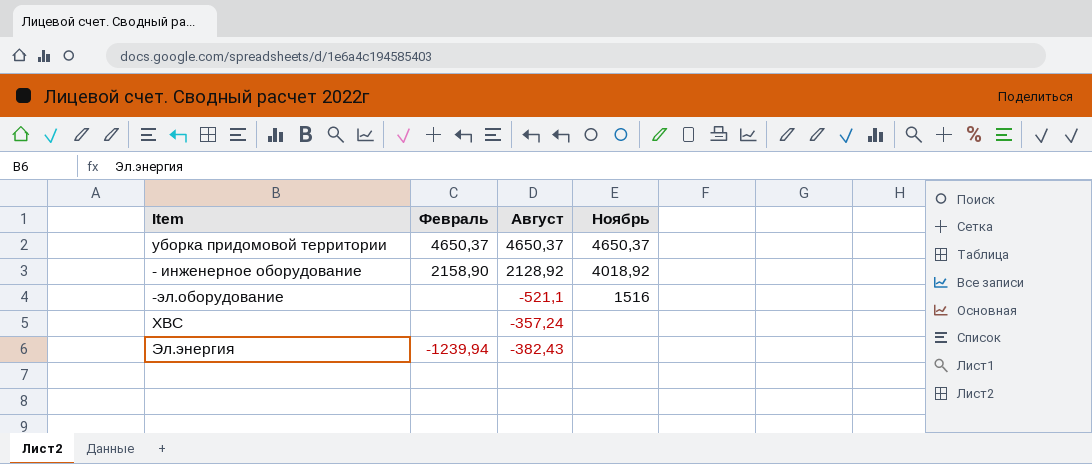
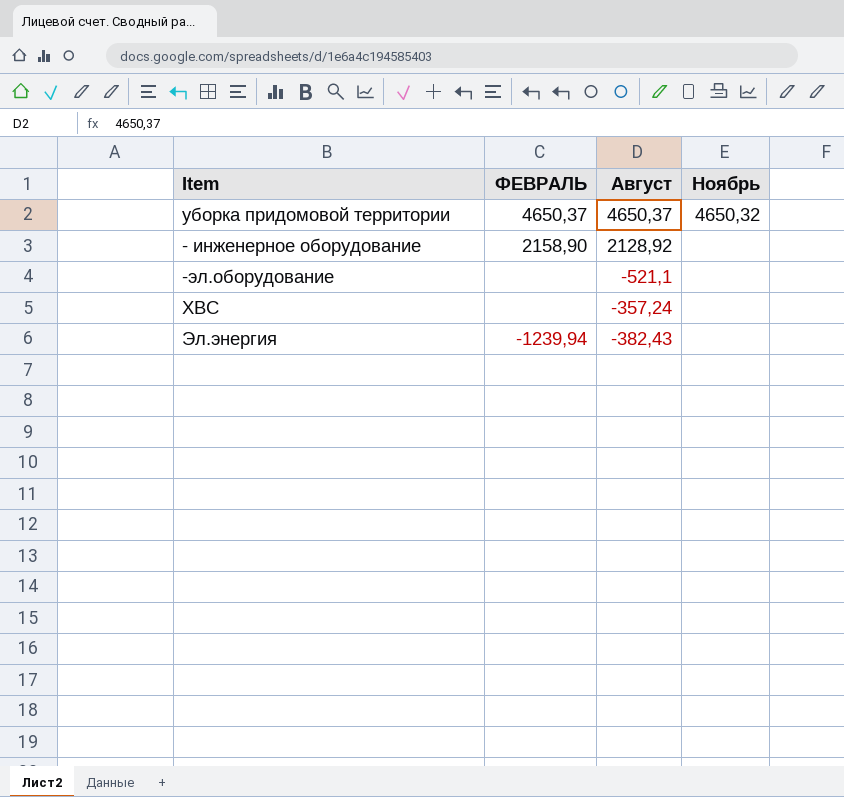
column name: Февраль -> ФЕВРАЛЬ
уборка придомовой территории | Ноябрь: 4650,37 -> 4650,32
- инженерное оборудование | Ноябрь: 4018,92 -> none
-эл.оборудование | Ноябрь: 1516 -> none

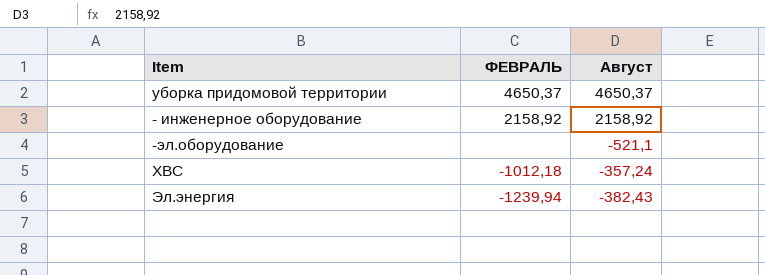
column Ноябрь | position: 4 -> none
- инженерное оборудование | ФЕВРАЛЬ: 2158,90 -> 2158,92
- инженерное оборудование | Август: 2128,92 -> 2158,92
ХВС | ФЕВРАЛЬ: none -> -1012,18

